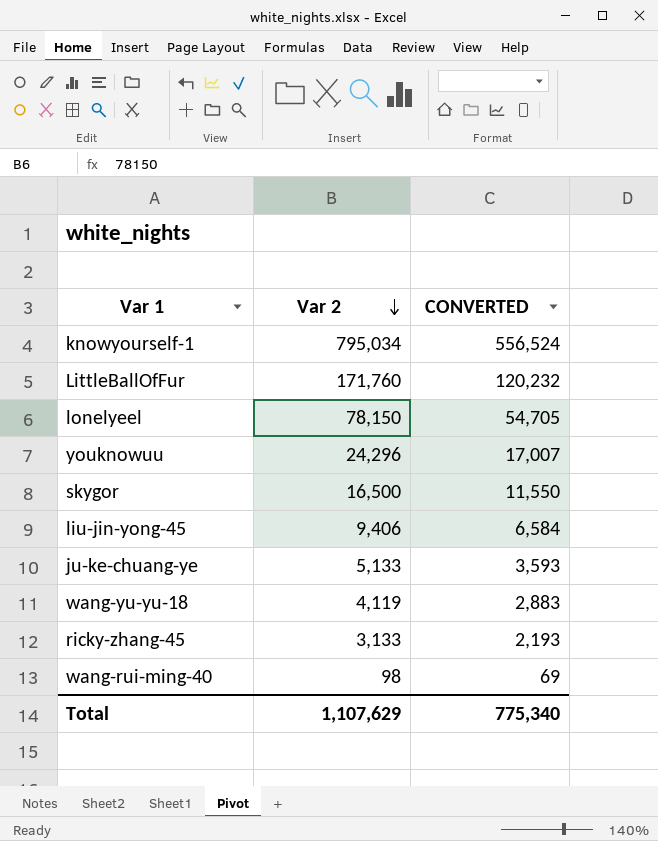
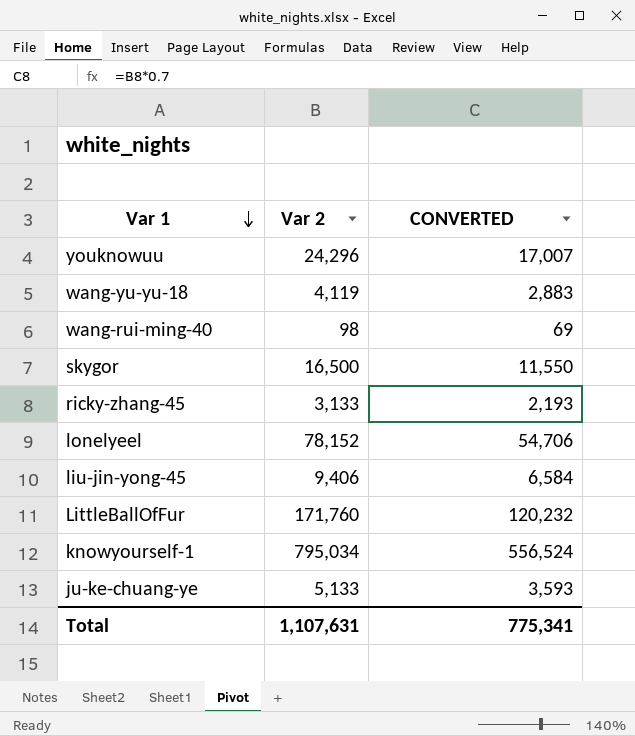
row order: Var 2 descending -> Var 1 descending
lonelyeel | Var 2: 78,150 -> 78,152
lonelyeel | CONVERTED: 54,705 -> 54,706
Total | Var 2: 1,107,629 -> 1,107,631
Total | CONVERTED: 775,340 -> 775,341

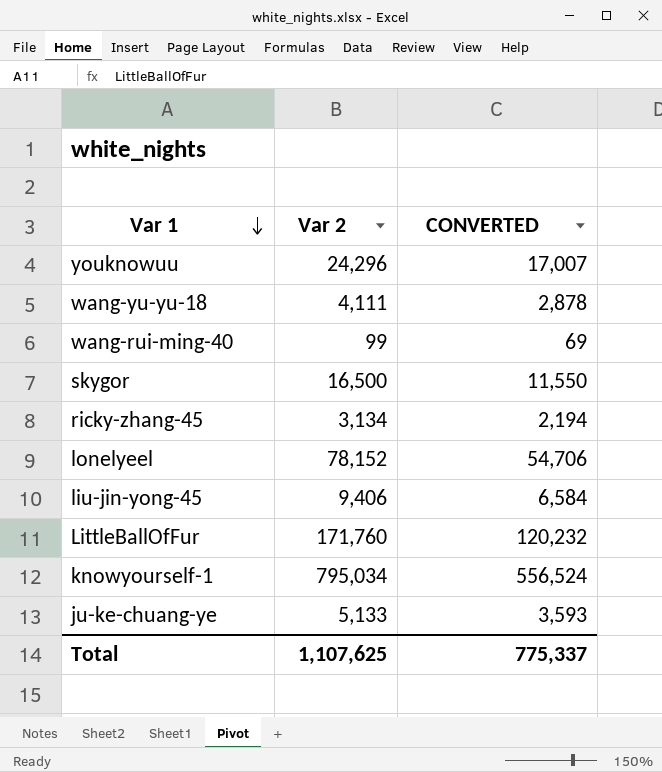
wang-yu-yu-18 | Var 2: 4,119 -> 4,111
wang-yu-yu-18 | CONVERTED: 2,883 -> 2,878
wang-rui-ming-40 | Var 2: 98 -> 99
ricky-zhang-45 | Var 2: 3,133 -> 3,134
ricky-zhang-45 | CONVERTED: 2,193 -> 2,194
Total | Var 2: 1,107,631 -> 1,107,625
Total | CONVERTED: 775,341 -> 775,337

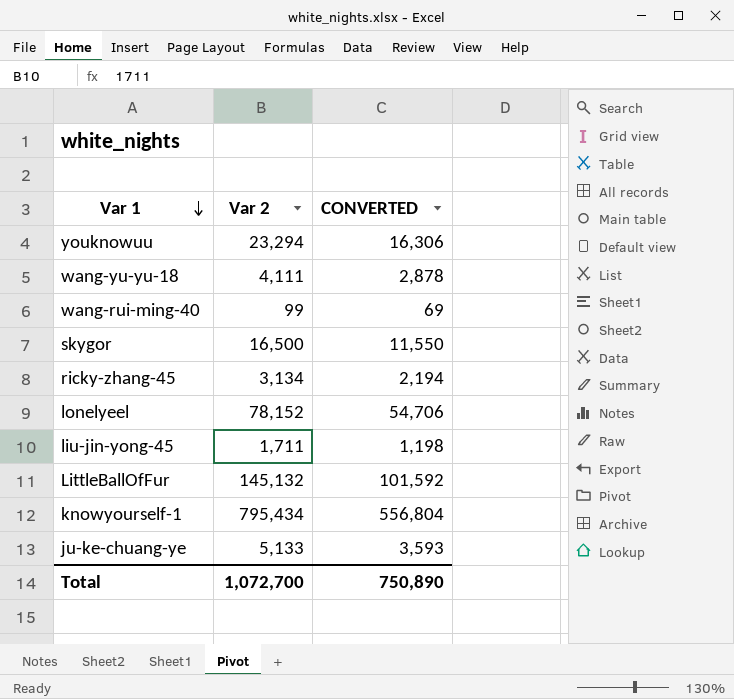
youknowuu | Var 2: 24,296 -> 23,294
youknowuu | CONVERTED: 17,007 -> 16,306
liu-jin-yong-45 | Var 2: 9,406 -> 1,711
liu-jin-yong-45 | CONVERTED: 6,584 -> 1,198
LittleBallOfFur | Var 2: 171,760 -> 145,132
LittleBallOfFur | CONVERTED: 120,232 -> 101,592
knowyourself-1 | Var 2: 795,034 -> 795,434
knowyourself-1 | CONVERTED: 556,524 -> 556,804
Total | Var 2: 1,107,625 -> 1,072,700
Total | CONVERTED: 775,337 -> 750,890

